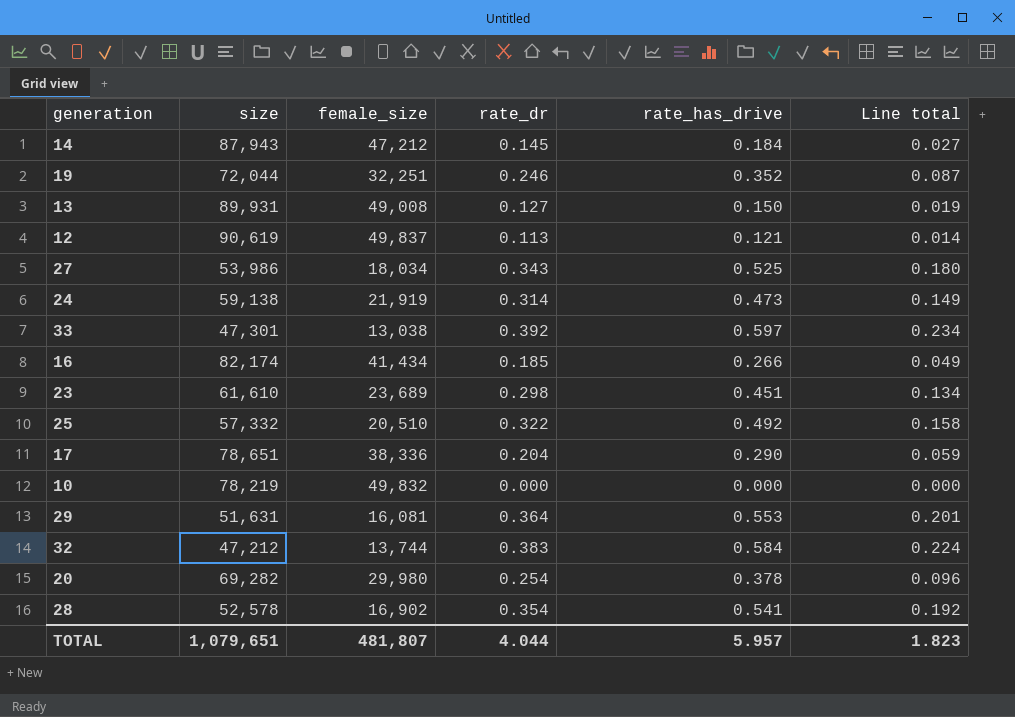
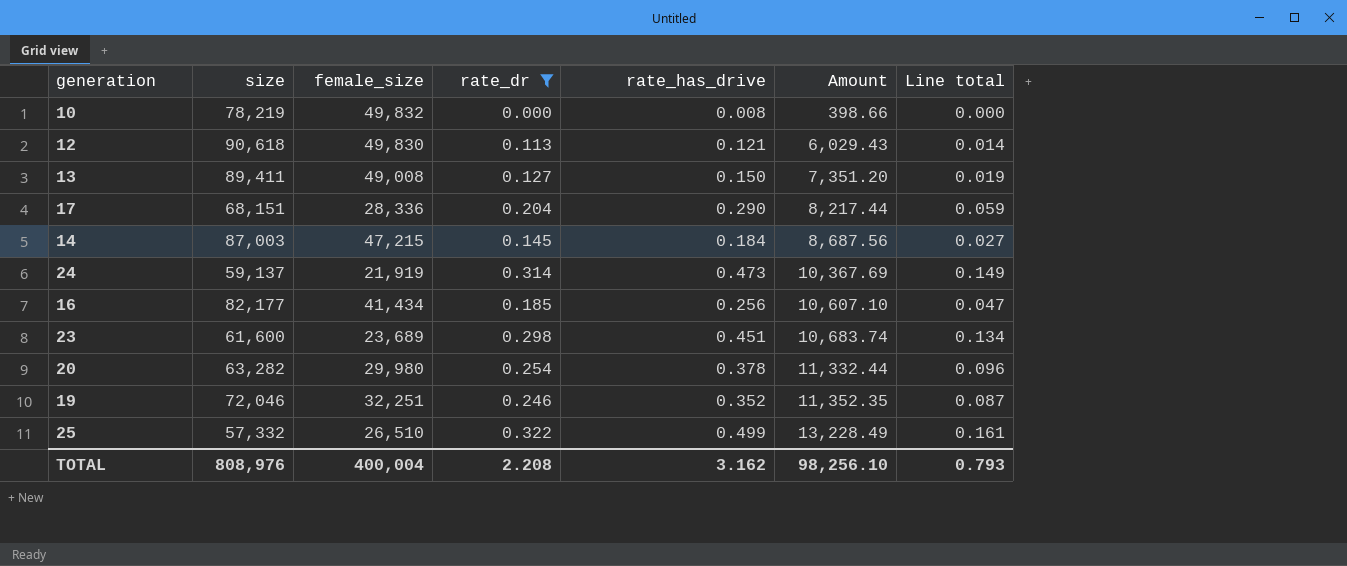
filter: none -> rate_dr <= 0.322
row order: none -> Amount ascending
column Amount | formula: none -> [female_size] * [rate_has_drive]
10 | rate_has_drive: 0.000 -> 0.008
12 | size: 90,619 -> 90,618
12 | female_size: 49,837 -> 49,830
13 | size: 89,931 -> 89,411
17 | size: 78,651 -> 68,151
17 | female_size: 38,336 -> 28,336
14 | size: 87,943 -> 87,003
14 | female_size: 47,212 -> 47,215
24 | size: 59,138 -> 59,137
16 | size: 82,174 -> 82,177
16 | rate_has_drive: 0.266 -> 0.256
16 | Line total: 0.049 -> 0.047
23 | size: 61,610 -> 61,600
20 | size: 69,282 -> 63,282
19 | size: 72,044 -> 72,046
25 | female_size: 20,510 -> 26,510
25 | rate_has_drive: 0.492 -> 0.499
25 | Line total: 0.158 -> 0.161
TOTAL | size: 1,079,651 -> 808,976
TOTAL | female_size: 481,807 -> 400,004
TOTAL | rate_dr: 4.044 -> 2.208
TOTAL | rate_has_drive: 5.957 -> 3.162
TOTAL | Line total: 1.823 -> 0.793

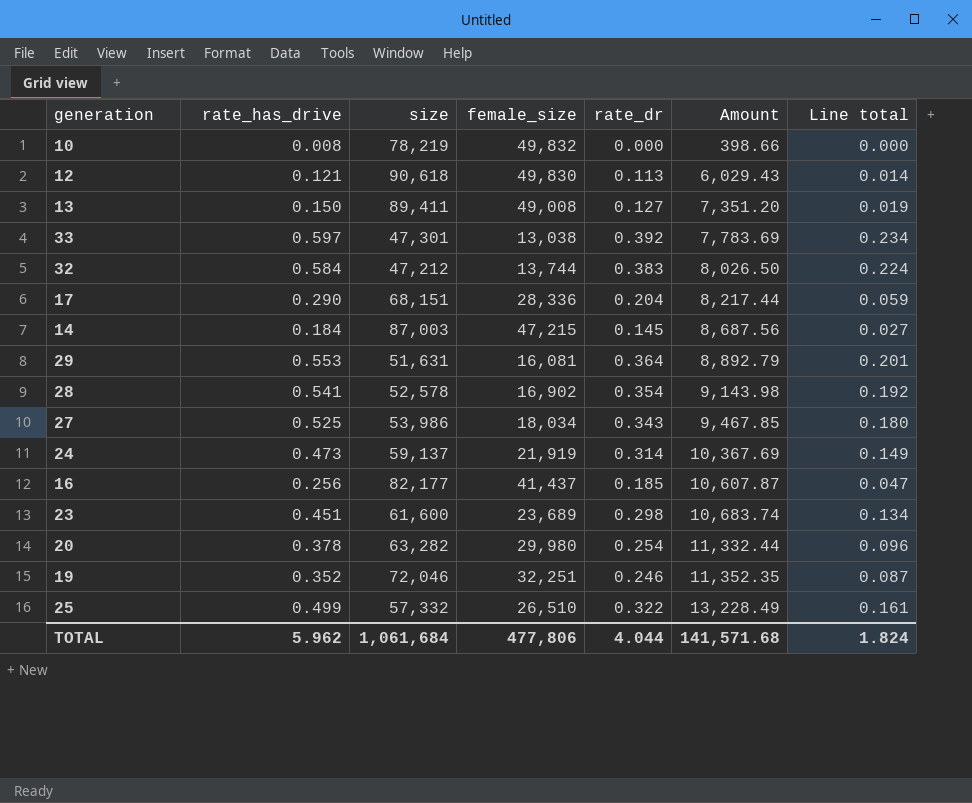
filter: rate_dr <= 0.322 -> none
column rate_has_drive | position: 5 -> 2
16 | female_size: 41,434 -> 41,437
16 | Amount: 10,607.10 -> 10,607.87
TOTAL | rate_has_drive: 3.162 -> 5.962
TOTAL | size: 808,976 -> 1,061,684
TOTAL | female_size: 400,004 -> 477,806
TOTAL | rate_dr: 2.208 -> 4.044
TOTAL | Amount: 98,256.10 -> 141,571.68
TOTAL | Line total: 0.793 -> 1.824

